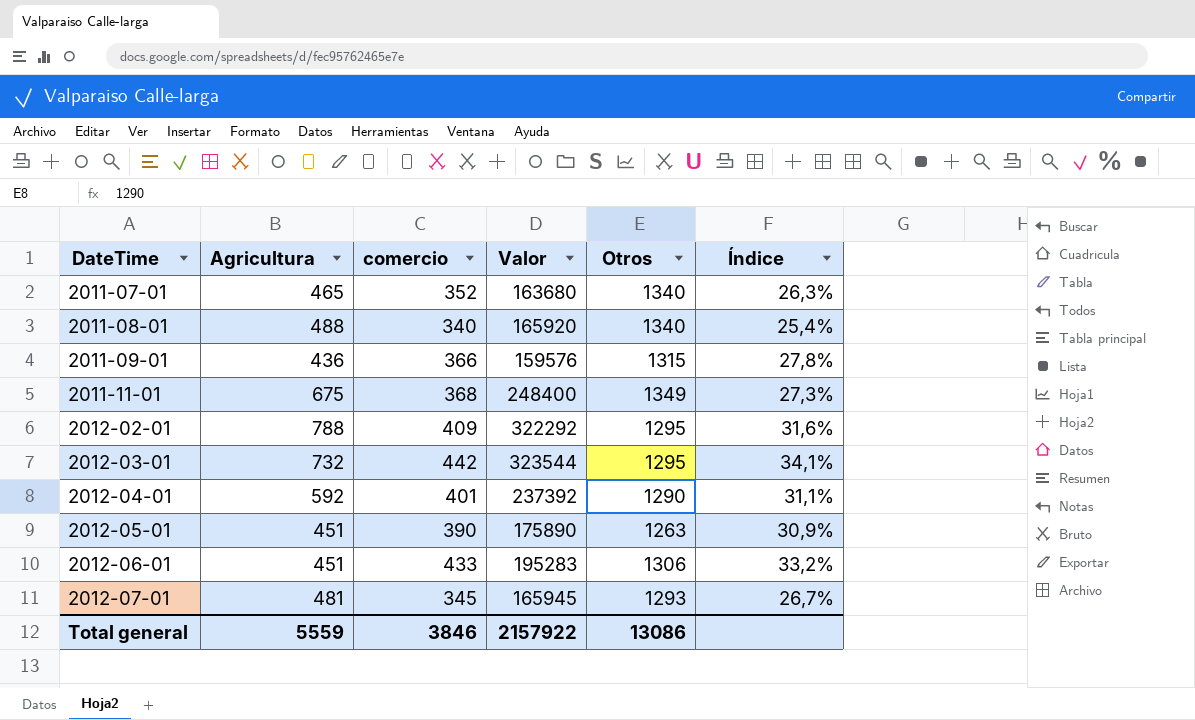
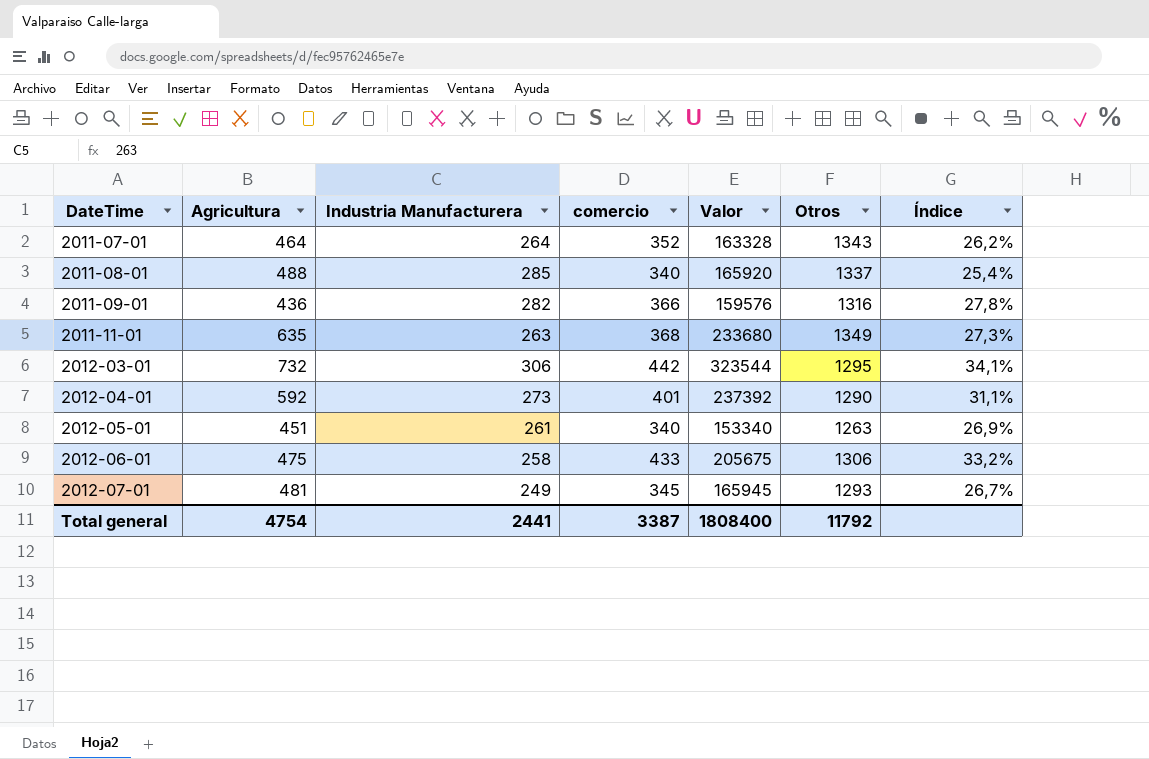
column Industria Manufacturera | position: none -> 3
row 2012-02-01: 788 | 409 | 322292 | 1295 | 31,6% -> none
2011-07-01 | Agricultura: 465 -> 464
2011-07-01 | Valor: 163680 -> 163328
2011-07-01 | Otros: 1340 -> 1343
2011-07-01 | Índice: 26,3% -> 26,2%
2011-08-01 | Otros: 1340 -> 1337
2011-09-01 | Otros: 1315 -> 1316
2011-11-01 | Agricultura: 675 -> 635
2011-11-01 | Valor: 248400 -> 233680
2012-05-01 | comercio: 390 -> 340
2012-05-01 | Valor: 175890 -> 153340
2012-05-01 | Índice: 30,9% -> 26,9%
2012-06-01 | Agricultura: 451 -> 475
2012-06-01 | Valor: 195283 -> 205675
Total general | Agricultura: 5559 -> 4754
Total general | comercio: 3846 -> 3387
Total general | Valor: 2157922 -> 1808400
Total general | Otros: 13086 -> 11792

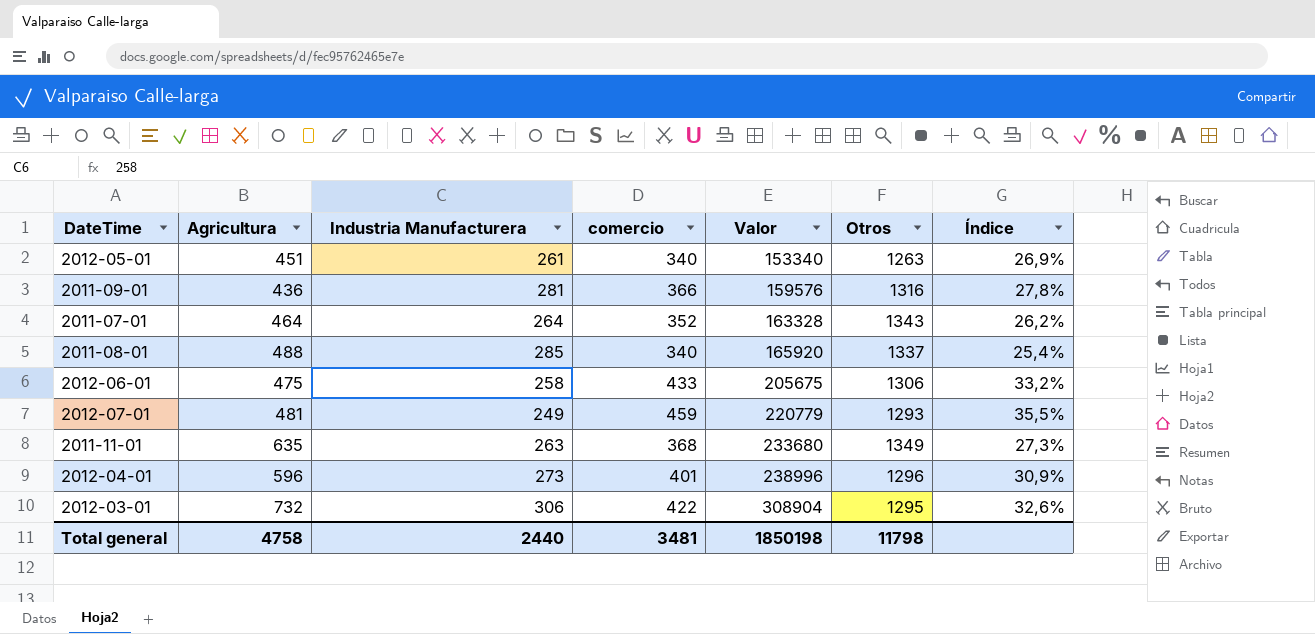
row order: DateTime ascending -> Valor ascending
2011-09-01 | Industria Manufacturera: 282 -> 281
2012-07-01 | comercio: 345 -> 459
2012-07-01 | Valor: 165945 -> 220779
2012-07-01 | Índice: 26,7% -> 35,5%
2012-04-01 | Agricultura: 592 -> 596
2012-04-01 | Valor: 237392 -> 238996
2012-04-01 | Otros: 1290 -> 1296
2012-04-01 | Índice: 31,1% -> 30,9%
2012-03-01 | comercio: 442 -> 422
2012-03-01 | Valor: 323544 -> 308904
2012-03-01 | Índice: 34,1% -> 32,6%
Total general | Agricultura: 4754 -> 4758
Total general | Industria Manufacturera: 2441 -> 2440
Total general | comercio: 3387 -> 3481
Total general | Valor: 1808400 -> 1850198
Total general | Otros: 11792 -> 11798

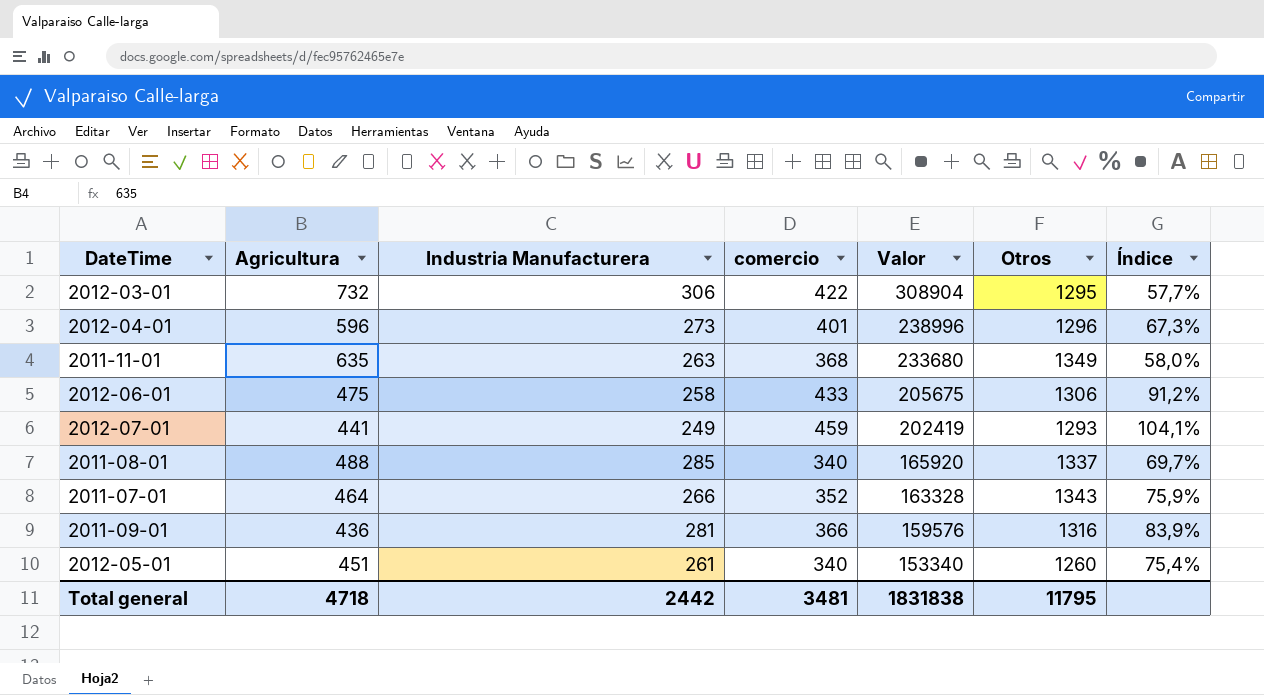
row order: Valor ascending -> Valor descending
column Índice | formula: [comercio] / [Otros] -> [comercio] / [Agricultura]
2012-07-01 | Agricultura: 481 -> 441
2012-07-01 | Valor: 220779 -> 202419
2011-07-01 | Industria Manufacturera: 264 -> 266
2012-05-01 | Otros: 1263 -> 1260
Total general | Agricultura: 4758 -> 4718
Total general | Industria Manufacturera: 2440 -> 2442
Total general | Valor: 1850198 -> 1831838
Total general | Otros: 11798 -> 11795

